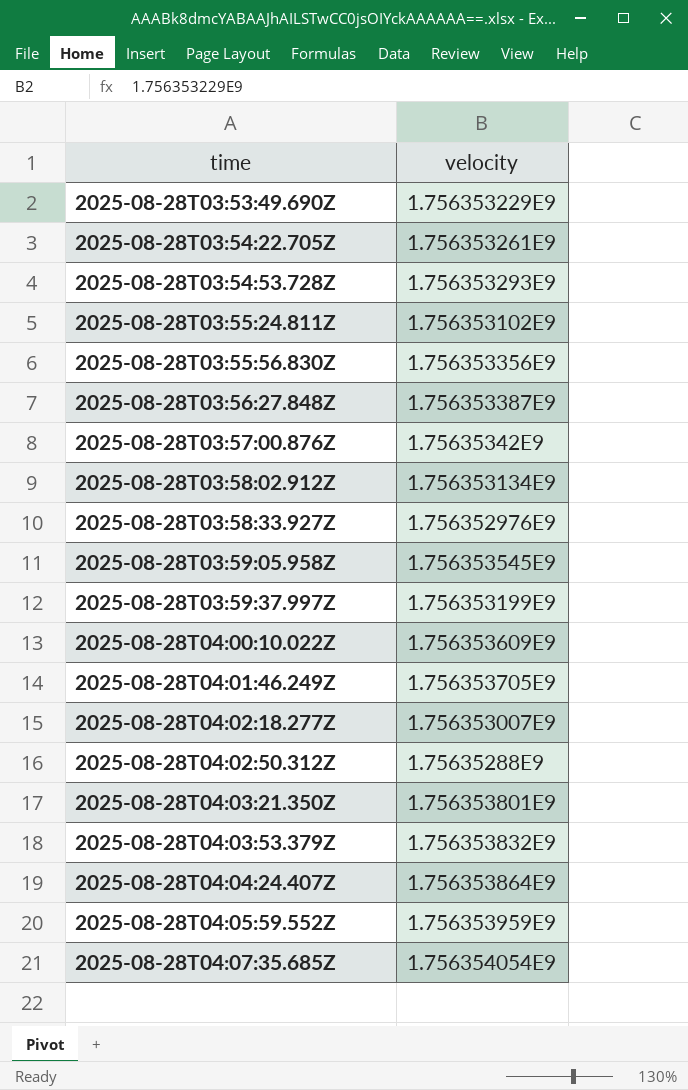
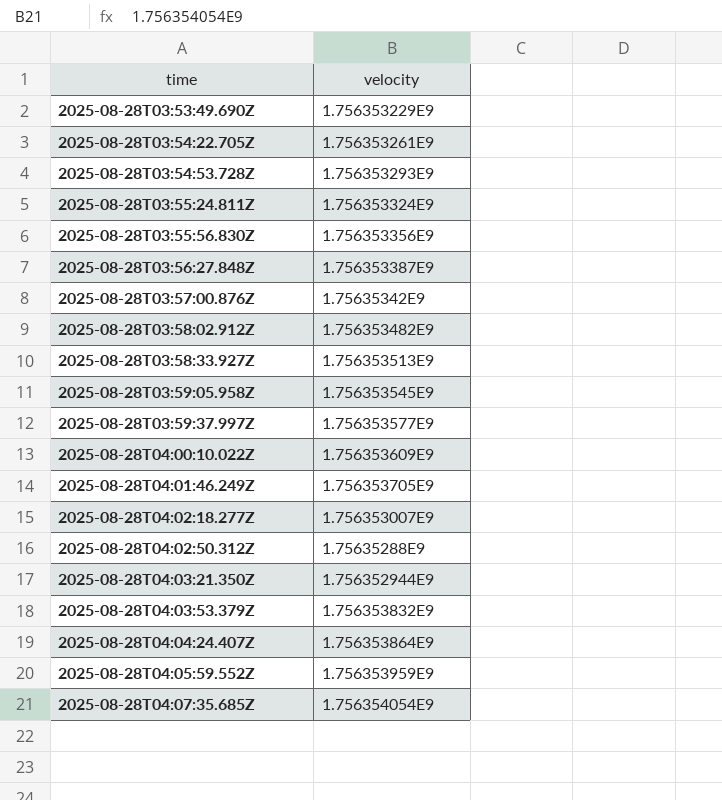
2025-08-28T03:55:24.811Z | velocity: 1.756353102E9 -> 1.756353324E9
2025-08-28T03:58:02.912Z | velocity: 1.756353134E9 -> 1.756353482E9
2025-08-28T03:58:33.927Z | velocity: 1.756352976E9 -> 1.756353513E9
2025-08-28T03:59:37.997Z | velocity: 1.756353199E9 -> 1.756353577E9
2025-08-28T04:03:21.350Z | velocity: 1.756353801E9 -> 1.756352944E9

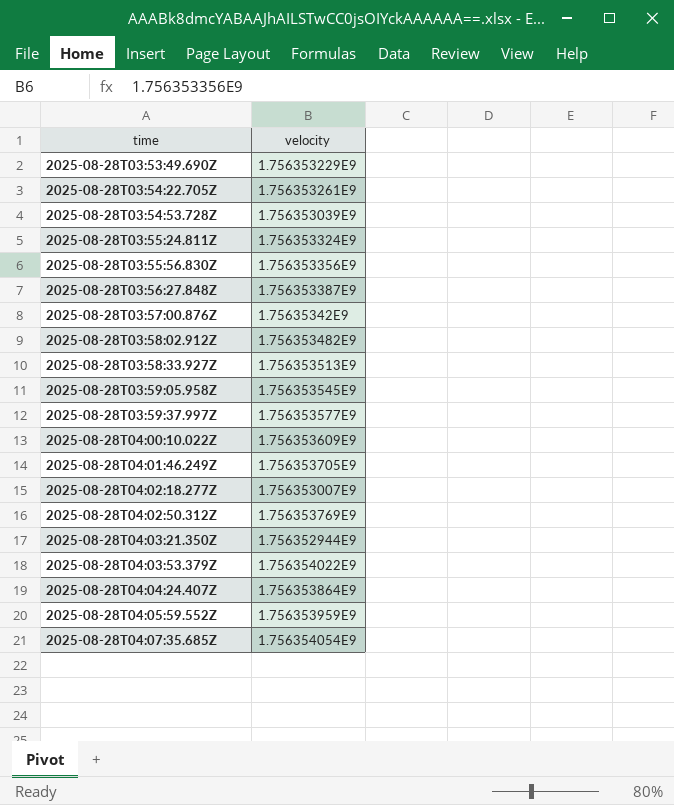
2025-08-28T03:54:53.728Z | velocity: 1.756353293E9 -> 1.756353039E9
2025-08-28T04:02:50.312Z | velocity: 1.75635288E9 -> 1.756353769E9
2025-08-28T04:03:53.379Z | velocity: 1.756353832E9 -> 1.756354022E9

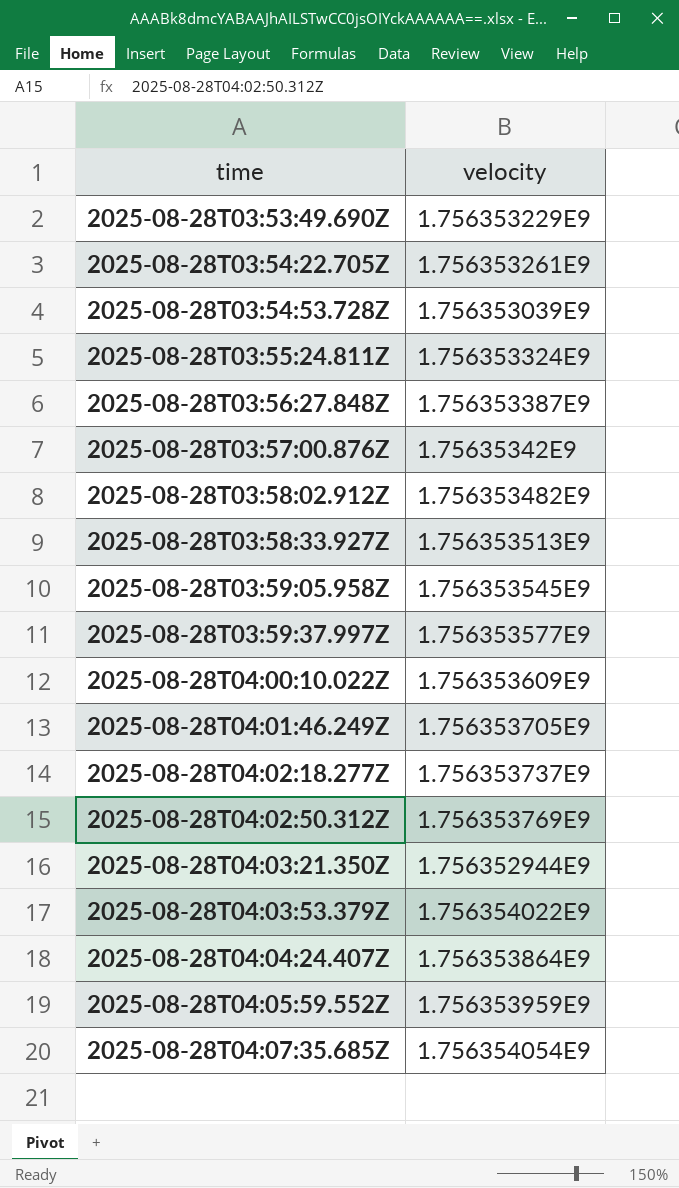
row 2025-08-28T03:55:56.830Z: 1.756353356E9 -> none
2025-08-28T04:02:18.277Z | velocity: 1.756353007E9 -> 1.756353737E9

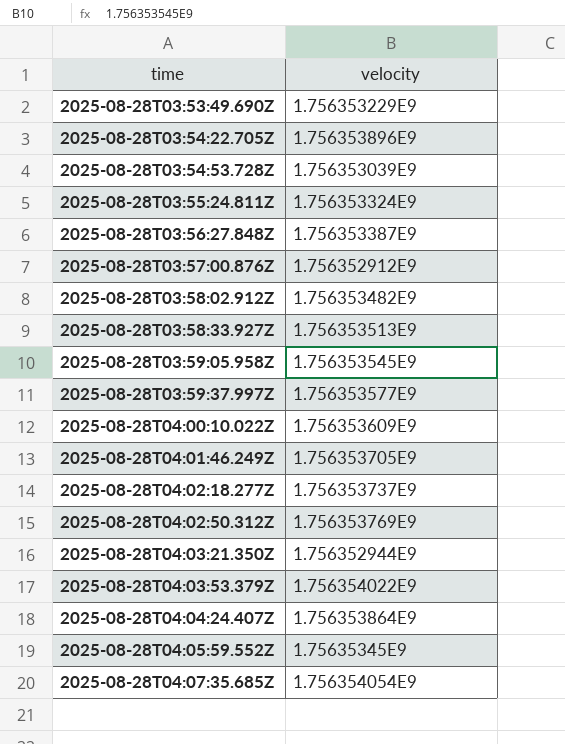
2025-08-28T03:54:22.705Z | velocity: 1.756353261E9 -> 1.756353896E9
2025-08-28T03:57:00.876Z | velocity: 1.75635342E9 -> 1.756352912E9
2025-08-28T04:05:59.552Z | velocity: 1.756353959E9 -> 1.75635345E9

